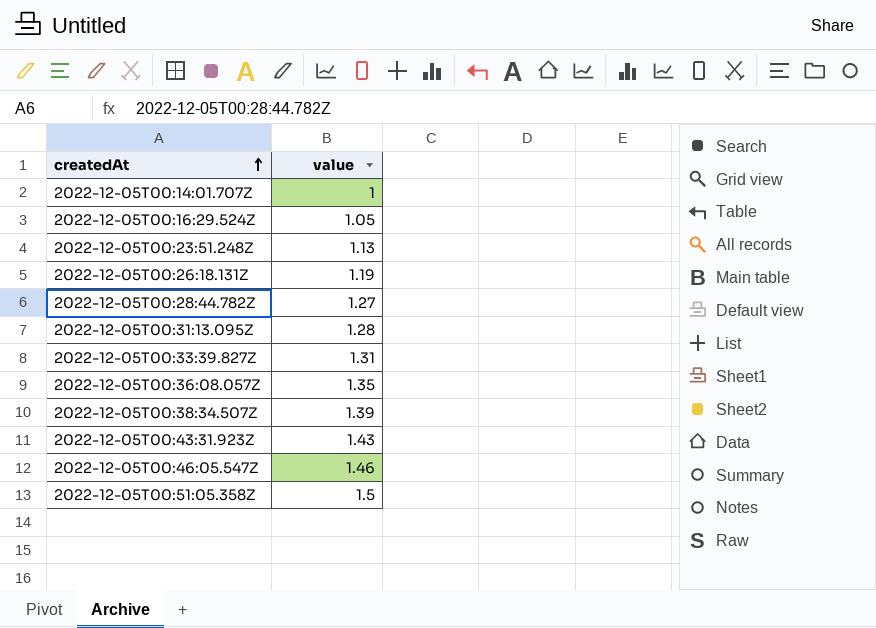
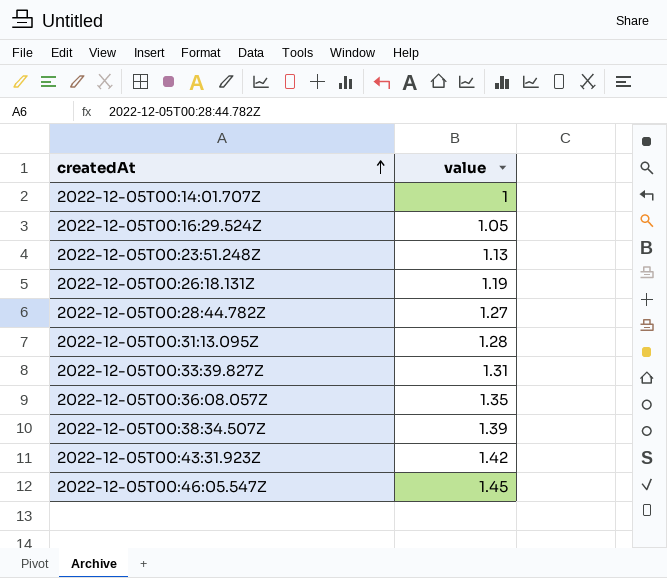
row 2022-12-05T00:51:05.358Z: 1.5 -> none
2022-12-05T00:43:31.923Z | value: 1.43 -> 1.42
2022-12-05T00:46:05.547Z | value: 1.46 -> 1.45

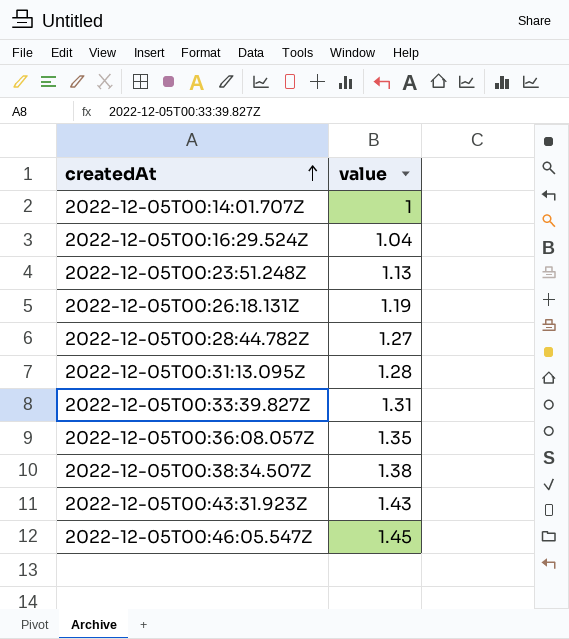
2022-12-05T00:16:29.524Z | value: 1.05 -> 1.04
2022-12-05T00:38:34.507Z | value: 1.39 -> 1.38
2022-12-05T00:43:31.923Z | value: 1.42 -> 1.43

